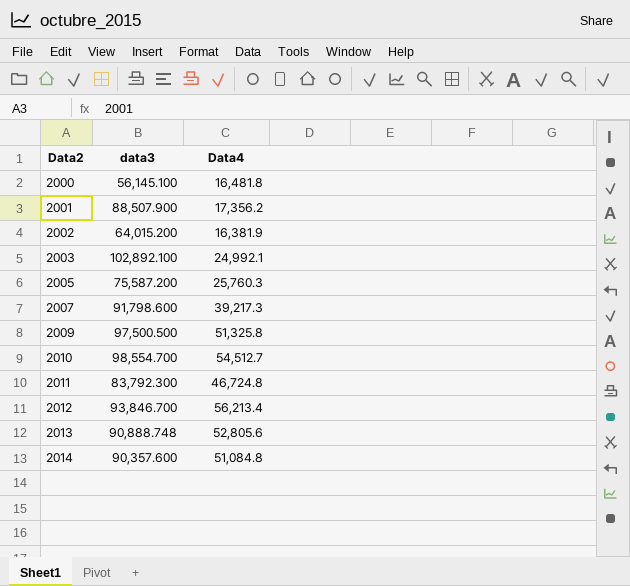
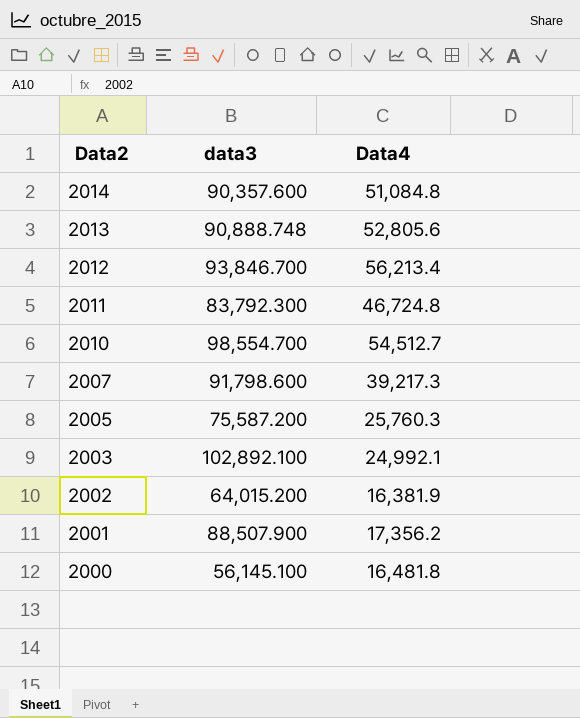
row order: Data2 ascending -> Data2 descending
row 2009: 97,500.500 | 51,325.8 -> none

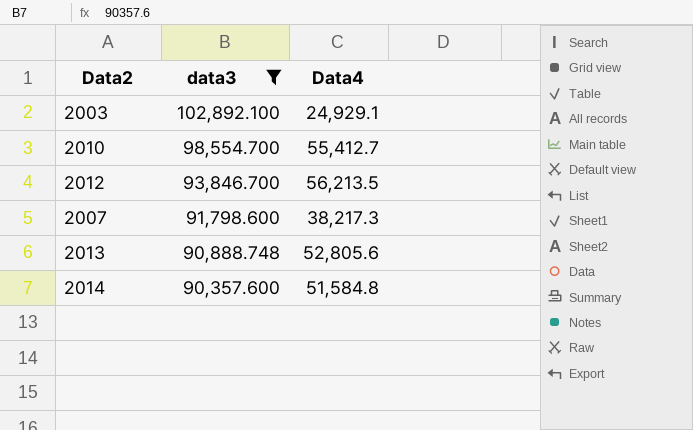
filter: none -> data3 >= 90,357.600
row order: Data2 descending -> data3 descending
2003 | Data4: 24,992.1 -> 24,929.1
2010 | Data4: 54,512.7 -> 55,412.7
2012 | Data4: 56,213.4 -> 56,213.5
2007 | Data4: 39,217.3 -> 38,217.3
2014 | Data4: 51,084.8 -> 51,584.8

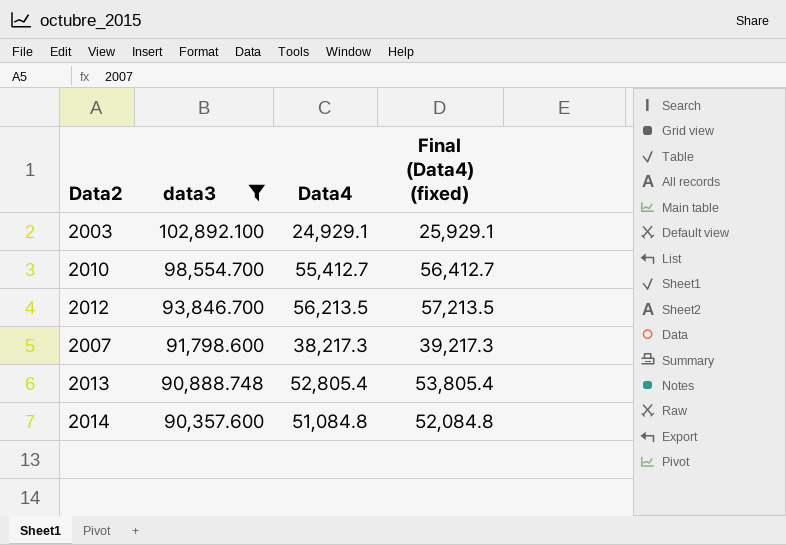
column Final (Data4) (fixed) | formula: none -> [Data4] + 1000
2013 | Data4: 52,805.6 -> 52,805.4
2014 | Data4: 51,584.8 -> 51,084.8

